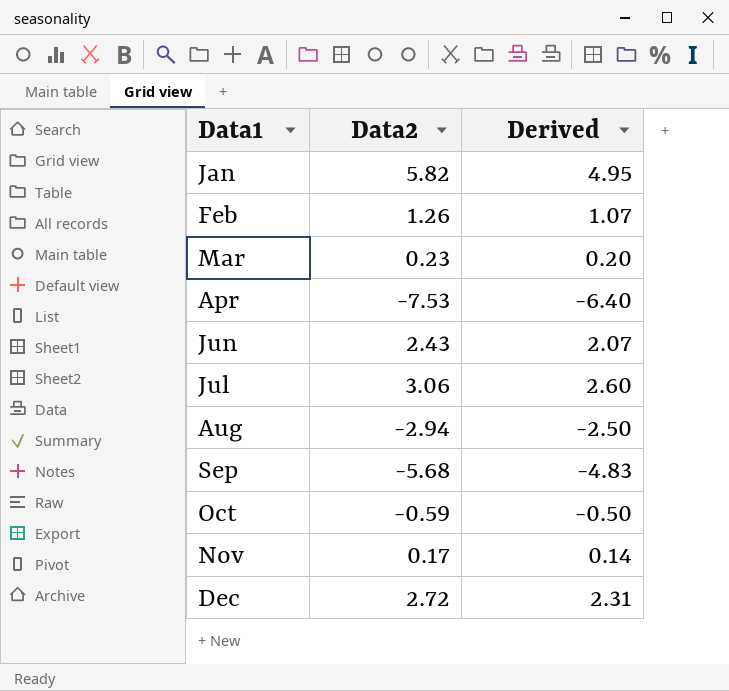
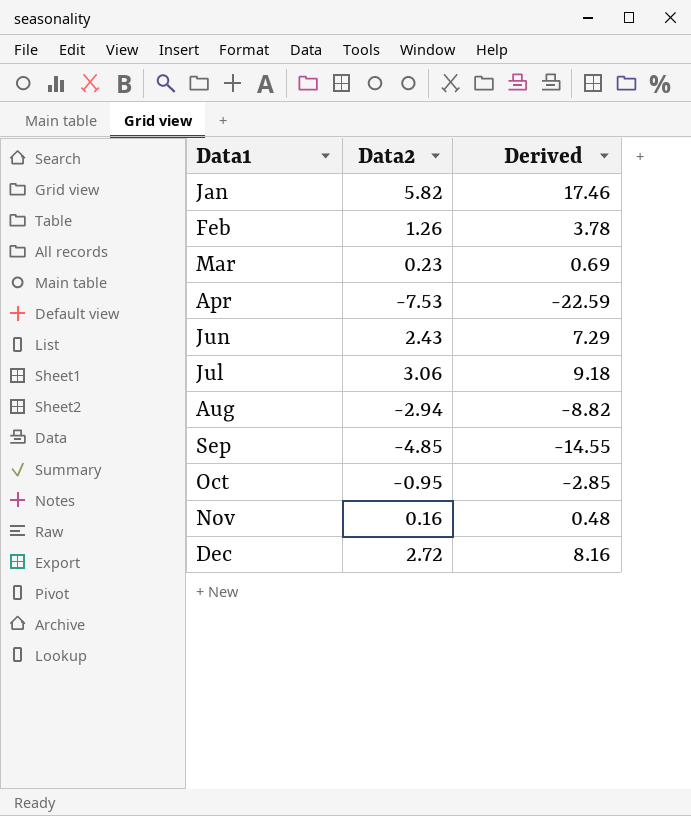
column Derived | formula: [Data2] * 0.85 -> [Data2] * 3
Sep | Data2: -5.68 -> -4.85
Oct | Data2: -0.59 -> -0.95
Nov | Data2: 0.17 -> 0.16

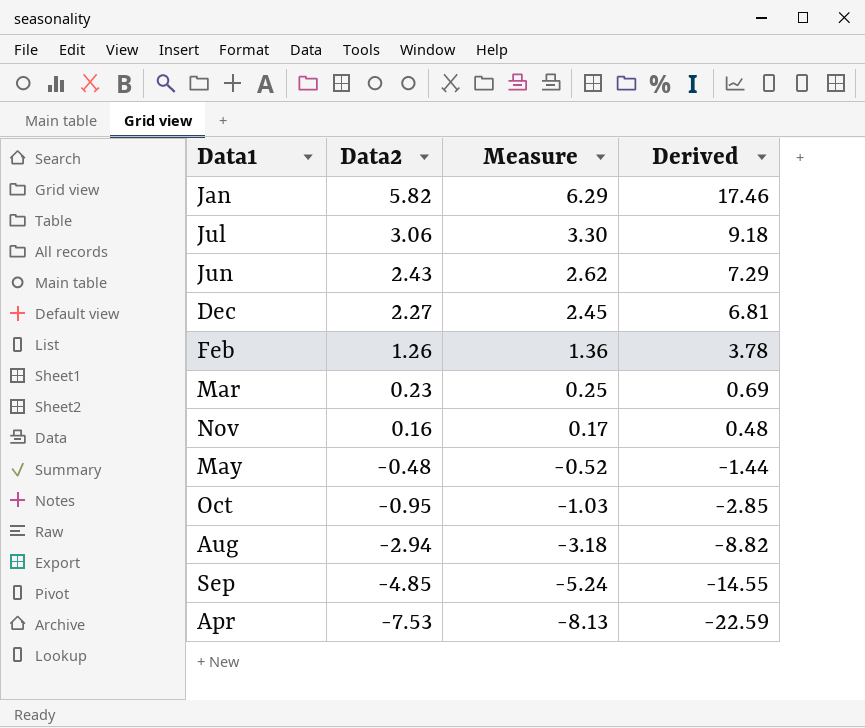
row order: Data1 ascending -> Data2 descending
column Measure | formula: none -> [Data2] * 1.08
Dec | Data2: 2.72 -> 2.27
Dec | Derived: 8.16 -> 6.81
row May: none -> -0.48 | -0.52 | -1.44

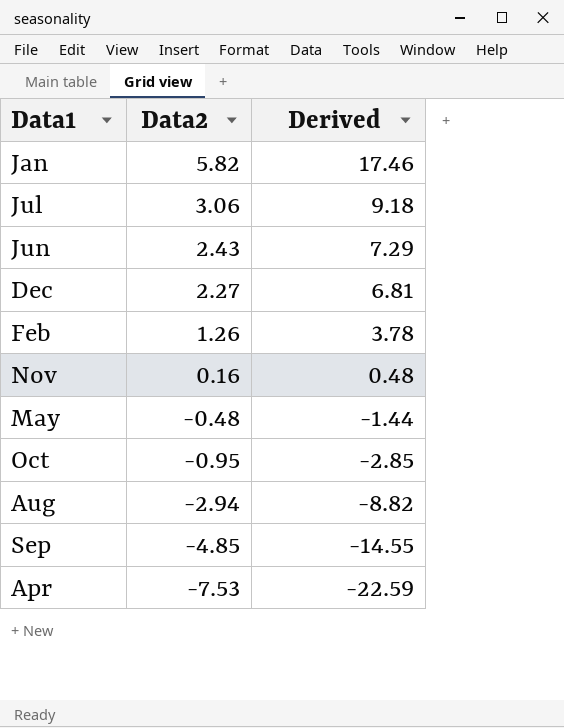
column Measure | formula: [Data2] * 1.08 -> none
row Mar: 0.23 | 0.25 | 0.69 -> none

